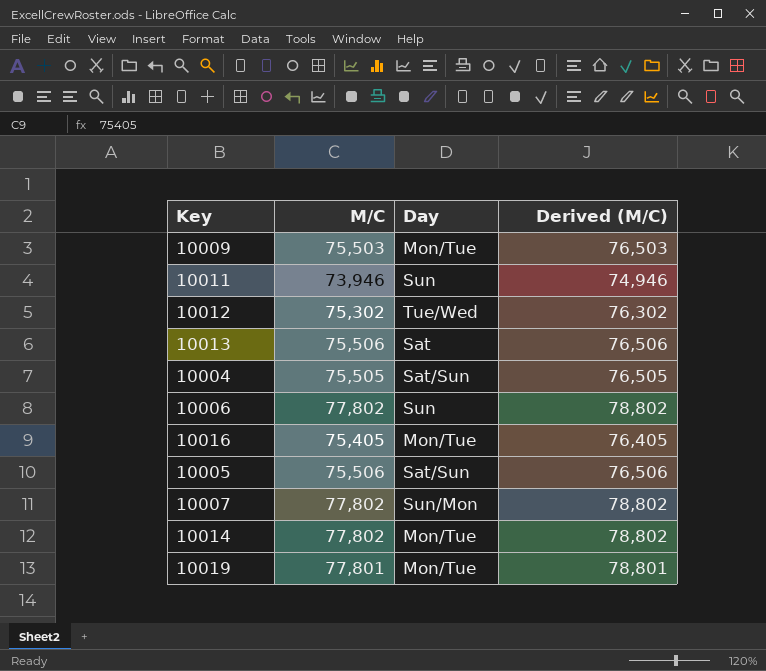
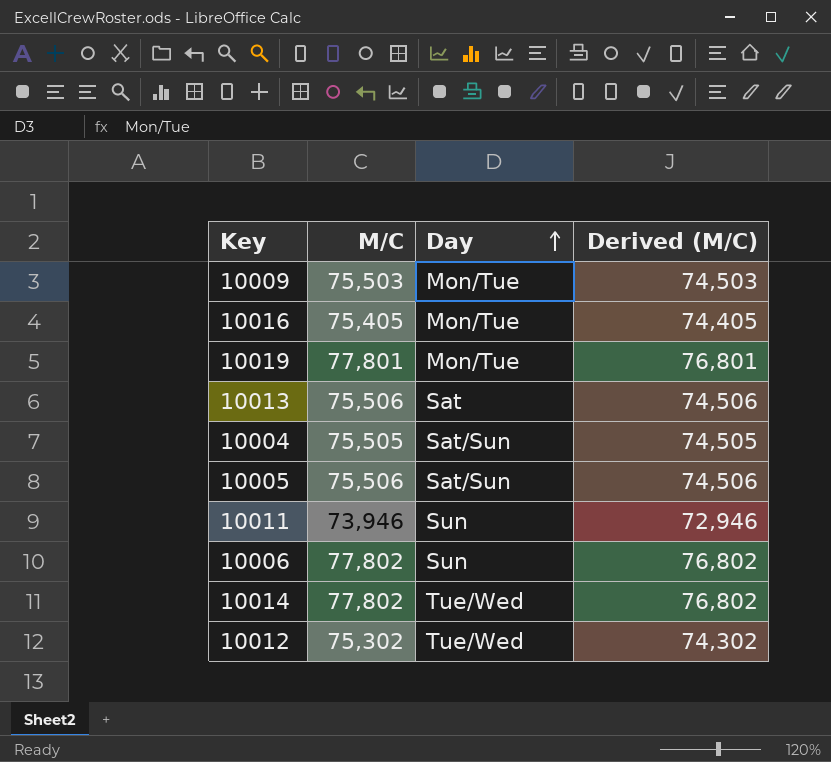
row order: none -> Day ascending
column Derived (M/C) | formula: [M/C] + 1000 -> [M/C] - 1000
row 10007: 77,802 | Sun/Mon | 78,802 -> none
10014 | Day: Mon/Tue -> Tue/Wed

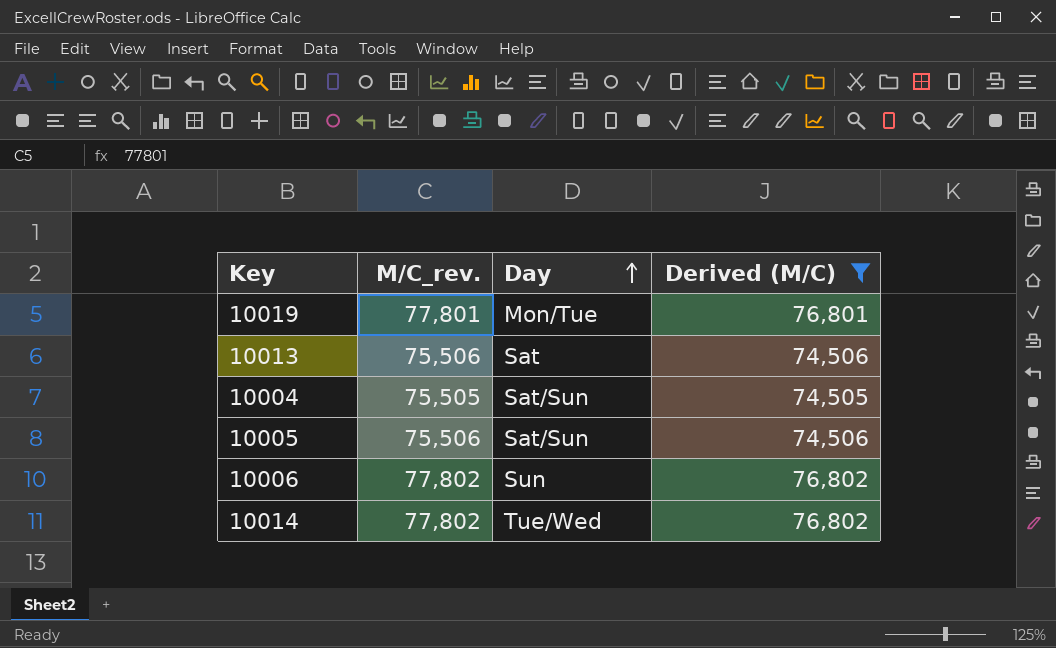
filter: none -> Derived (M/C) >= 74,505
column name: M/C -> M/C_rev.

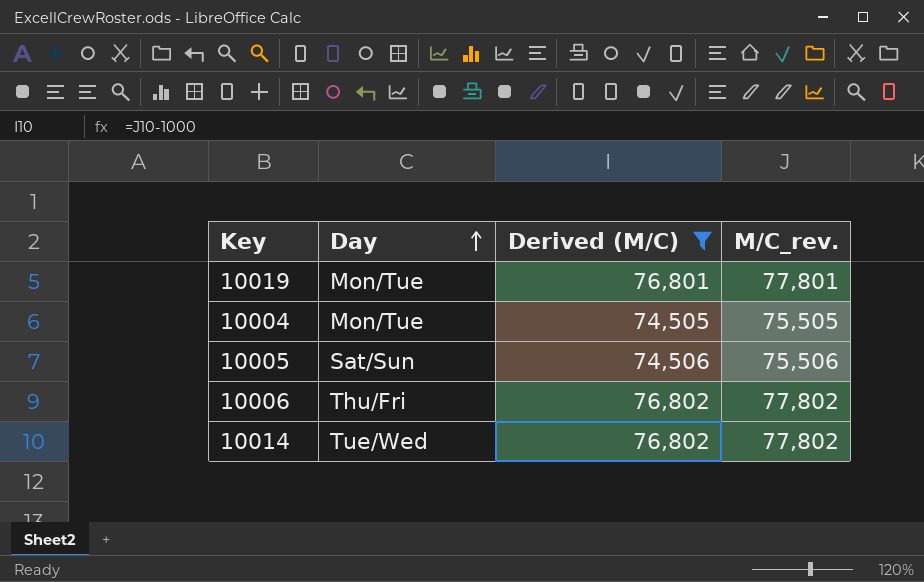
column M/C_rev. | position: 2 -> 4
row 10013: 75,506 | Sat | 74,506 -> none
10004 | Day: Sat/Sun -> Mon/Tue
10006 | Day: Sun -> Thu/Fri

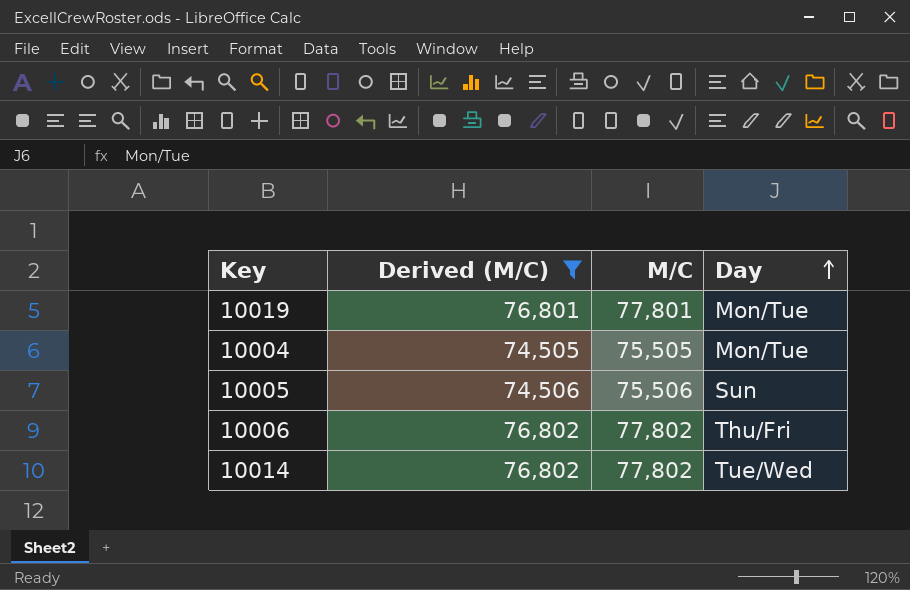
column name: M/C_rev. -> M/C
column Day | position: 2 -> 4
10005 | Day: Sat/Sun -> Sun

